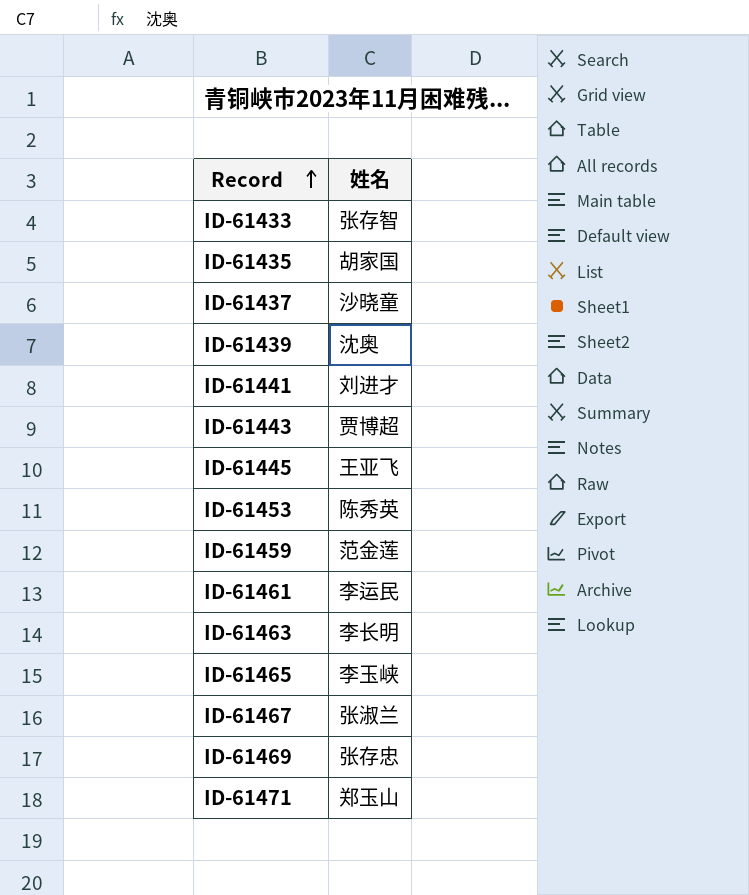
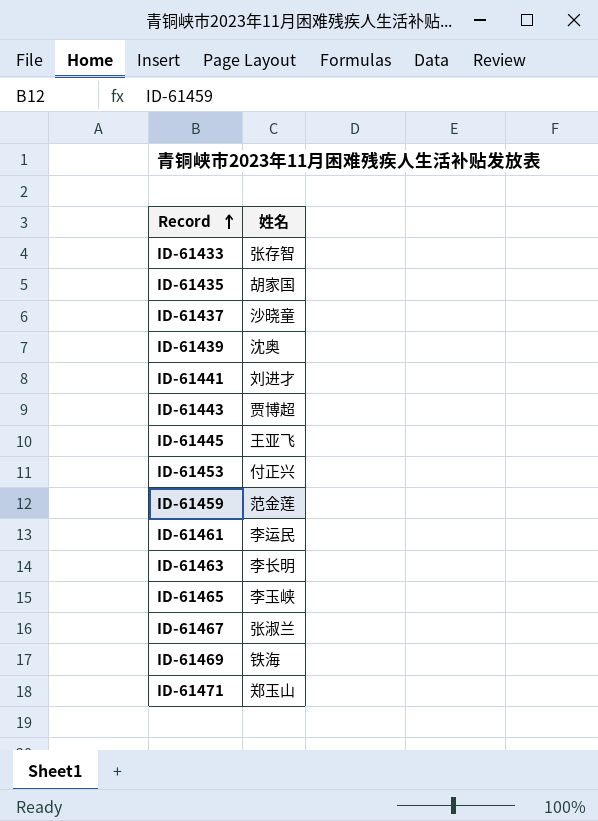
ID-61453 | 姓名: 陈秀英 -> 付正兴
ID-61469 | 姓名: 张存忠 -> 铁海

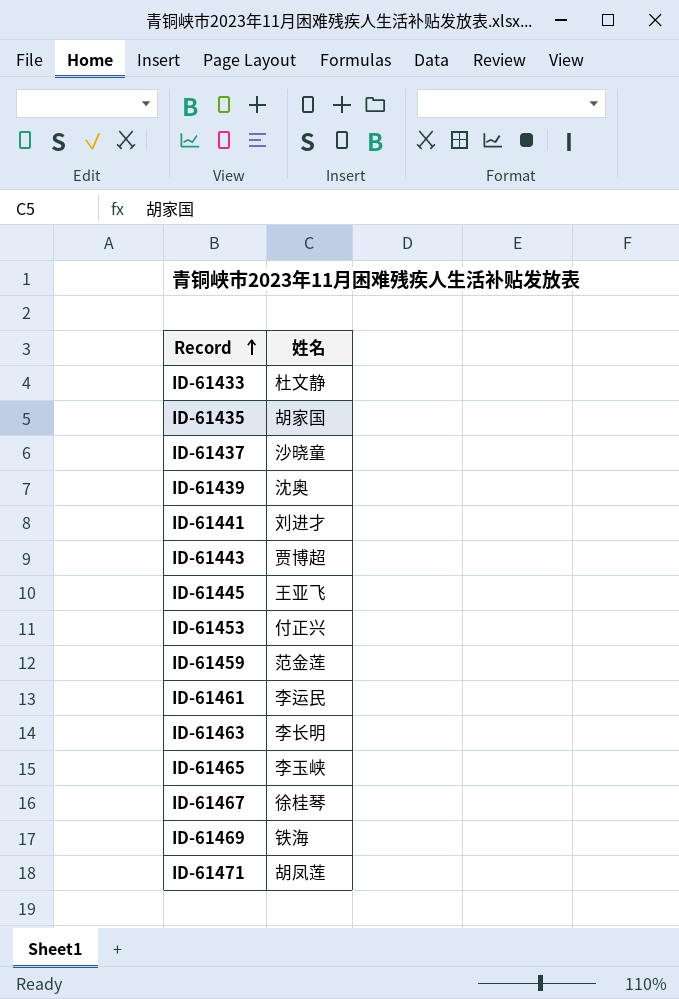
ID-61433 | 姓名: 张存智 -> 杜文静
ID-61467 | 姓名: 张淑兰 -> 徐桂琴
ID-61471 | 姓名: 郑玉山 -> 胡凤莲

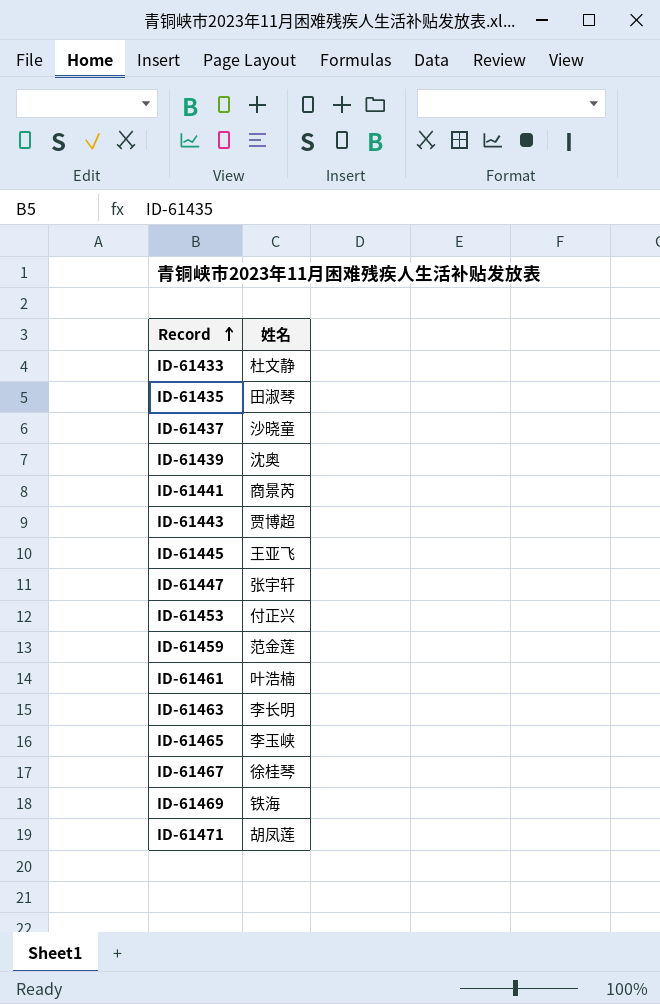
ID-61435 | 姓名: 胡家国 -> 田淑琴
ID-61441 | 姓名: 刘进才 -> 商景芮
row ID-61447: none -> 张宇轩
ID-61461 | 姓名: 李运民 -> 叶浩楠

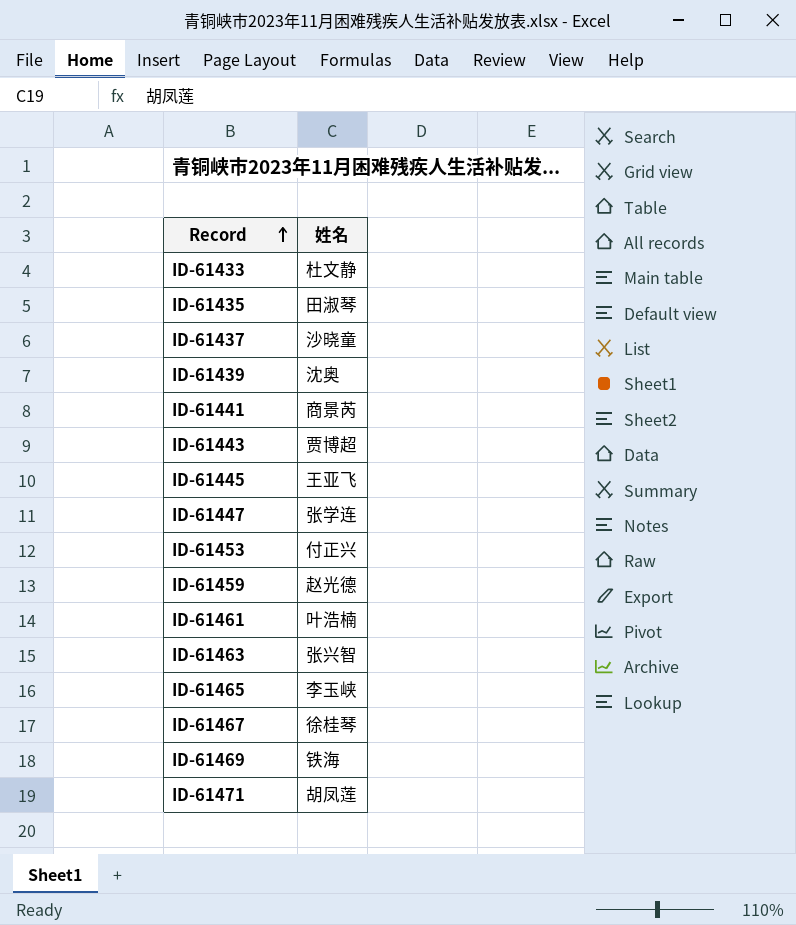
ID-61447 | 姓名: 张宇轩 -> 张学连
ID-61459 | 姓名: 范金莲 -> 赵光德
ID-61463 | 姓名: 李长明 -> 张兴智

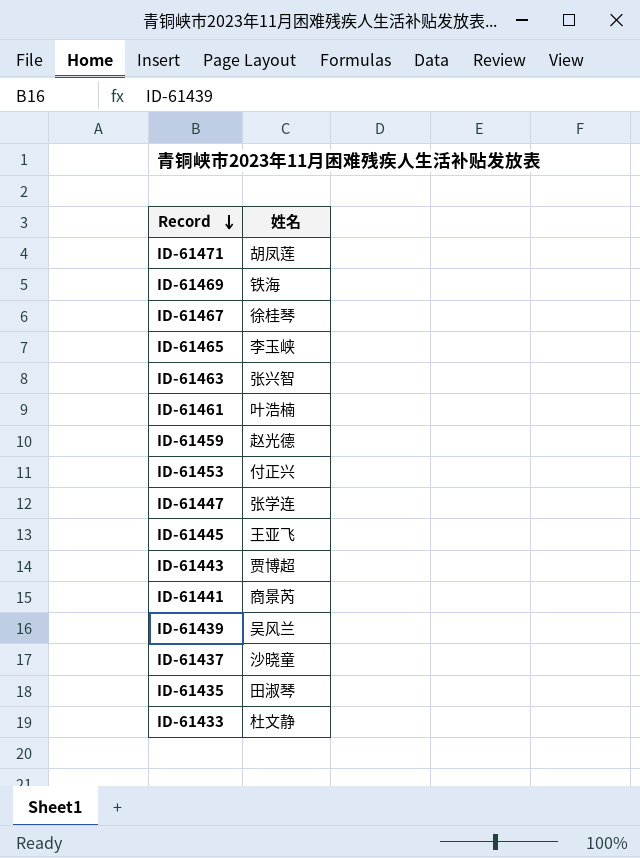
row order: Record ascending -> Record descending
ID-61439 | 姓名: 沈奥 -> 吴风兰

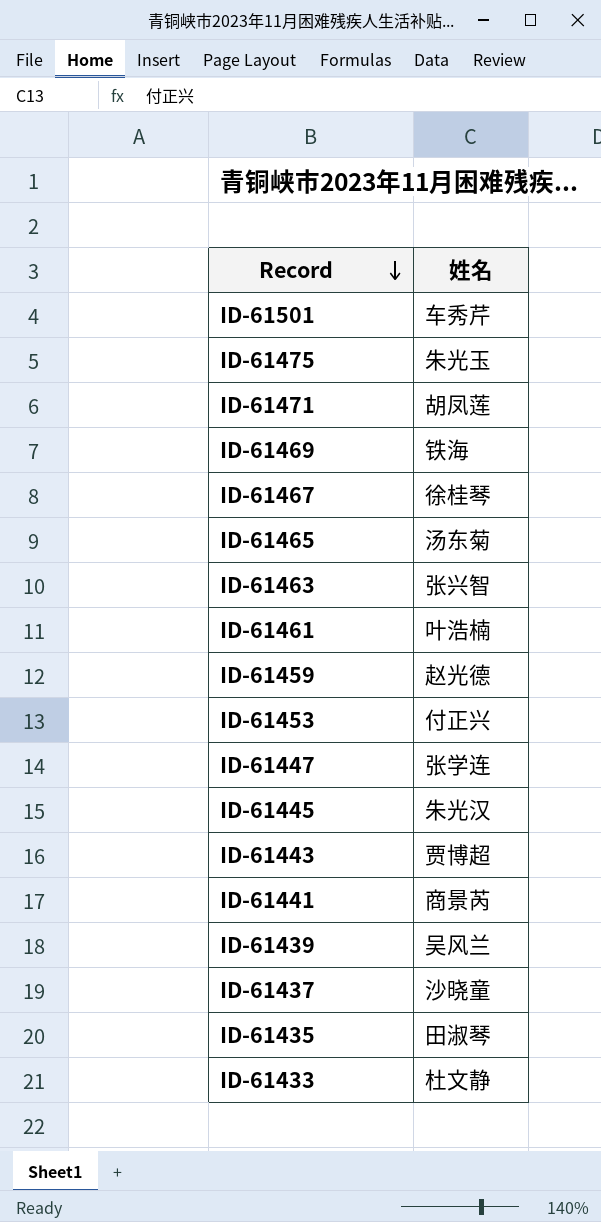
row ID-61501: none -> 车秀芹
row ID-61475: none -> 朱光玉
ID-61465 | 姓名: 李玉峡 -> 汤东菊
ID-61445 | 姓名: 王亚飞 -> 朱光汉

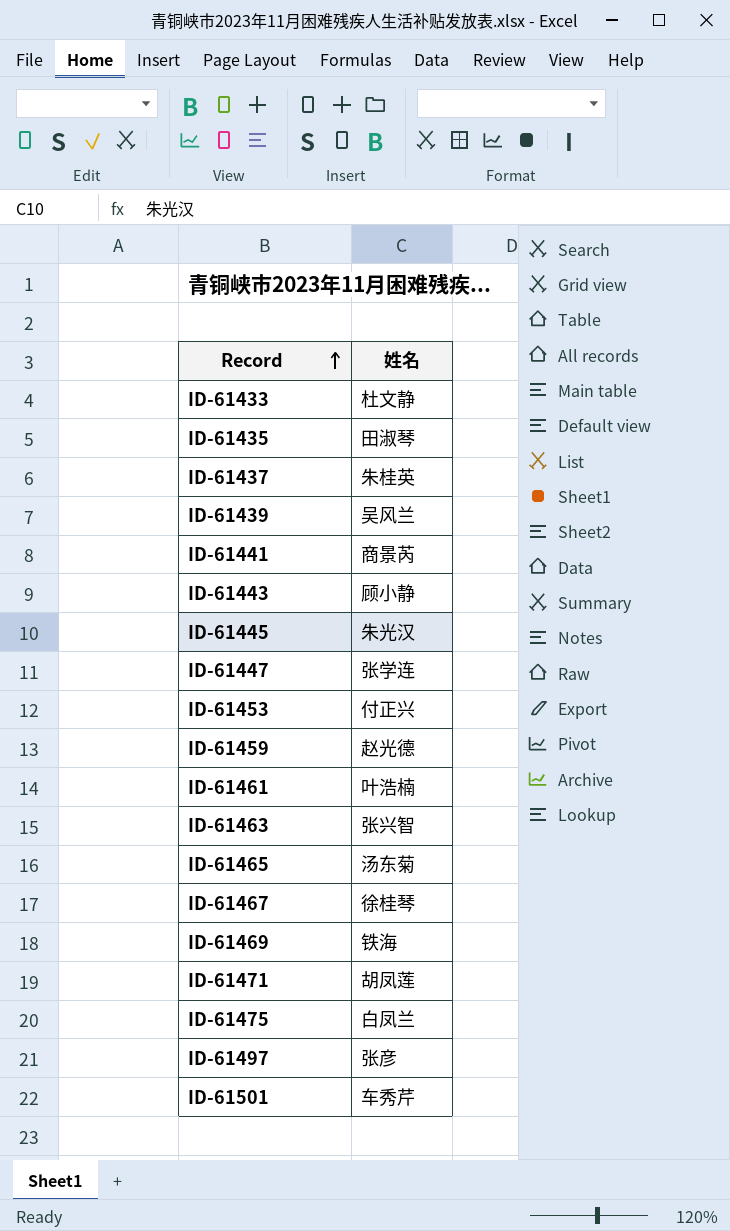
row order: Record descending -> Record ascending
ID-61437 | 姓名: 沙晓童 -> 朱桂英
ID-61443 | 姓名: 贾博超 -> 顾小静
ID-61475 | 姓名: 朱光玉 -> 白凤兰
row ID-61497: none -> 张彦

